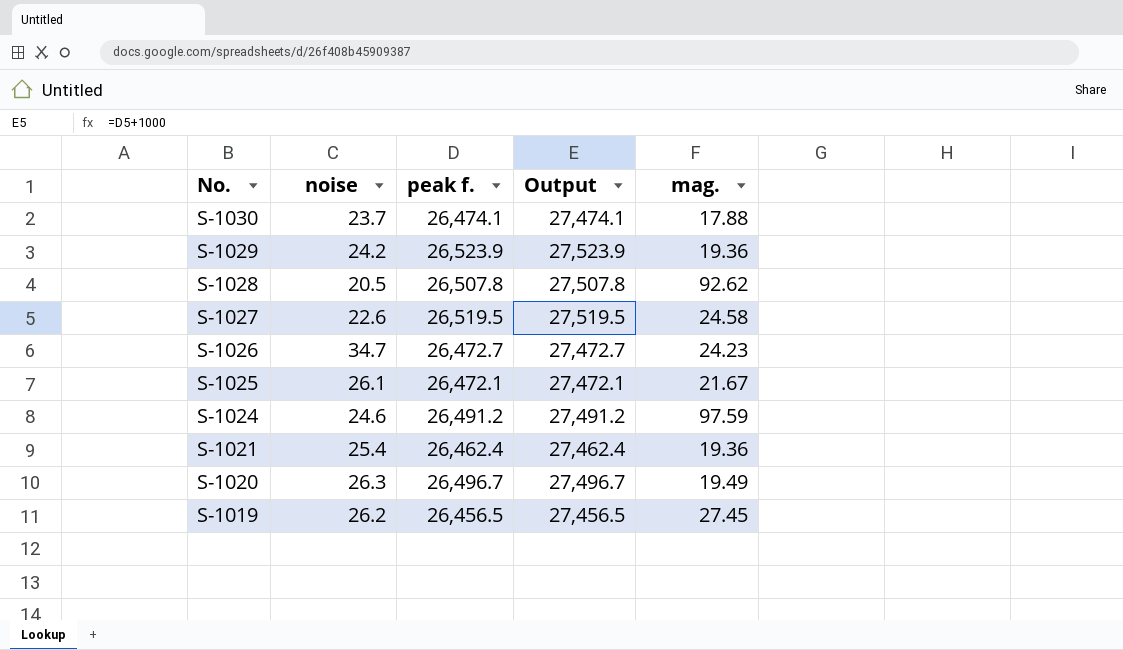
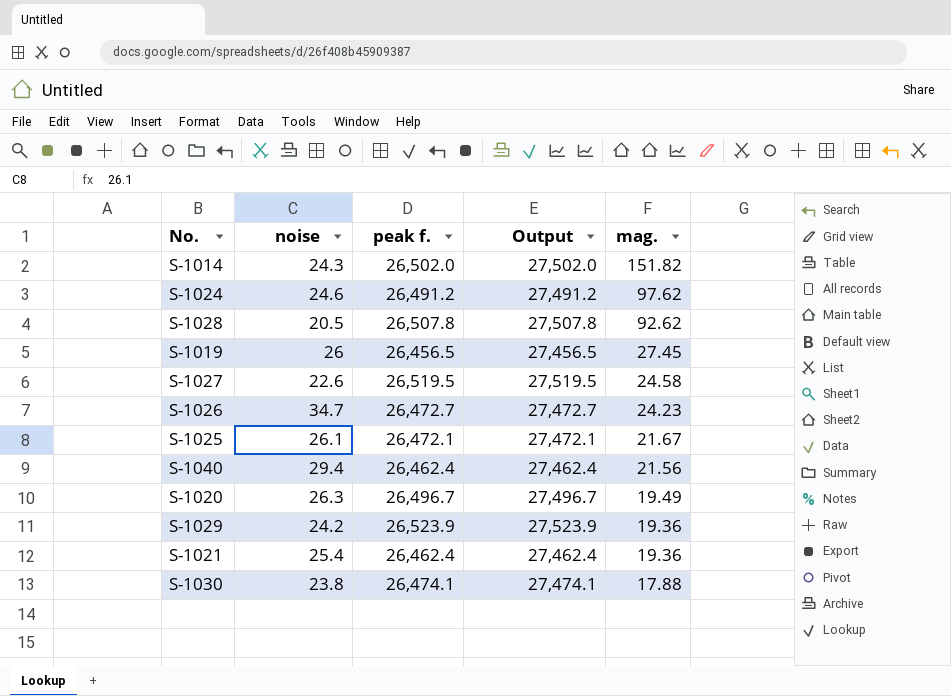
row order: No. descending -> mag. descending
row S-1014: none -> 24.3 | 26,502.0 | 27,502.0 | 151.82
S-1024 | mag.: 97.59 -> 97.62
S-1019 | noise: 26.2 -> 26
row S-1040: none -> 29.4 | 26,462.4 | 27,462.4 | 21.56
S-1030 | noise: 23.7 -> 23.8

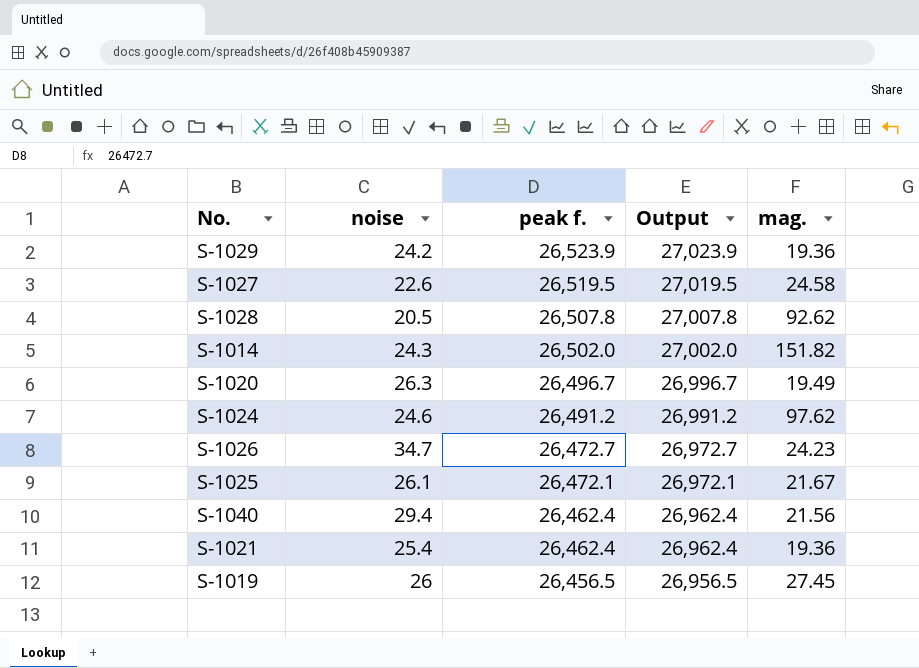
row order: mag. descending -> peak f. descending
column Output | formula: [peak f.] + 1000 -> [peak f.] + 500
row S-1030: 23.8 | 26,474.1 | 27,474.1 | 17.88 -> none

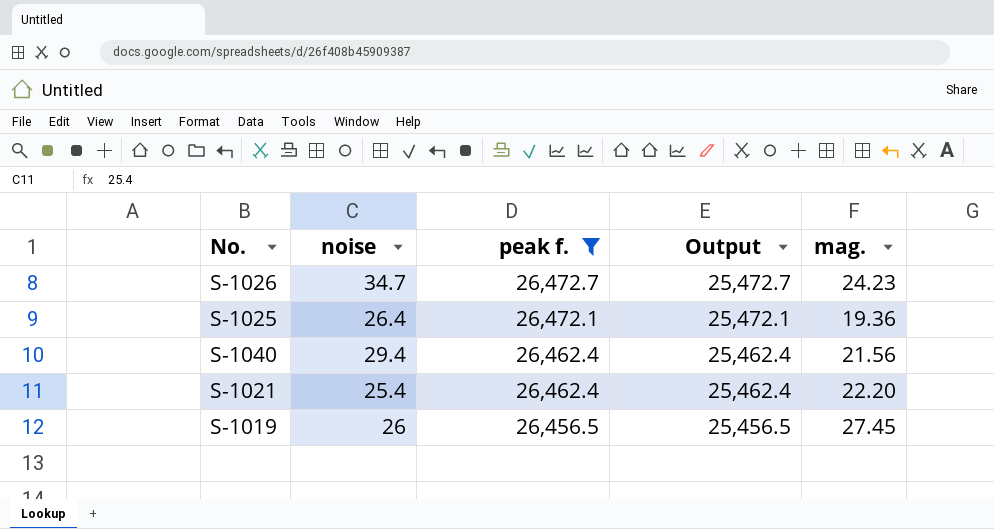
filter: none -> peak f. <= 26,472.7
column Output | formula: [peak f.] + 500 -> [peak f.] - 1000
S-1025 | noise: 26.1 -> 26.4
S-1025 | mag.: 21.67 -> 19.36
S-1021 | mag.: 19.36 -> 22.20

